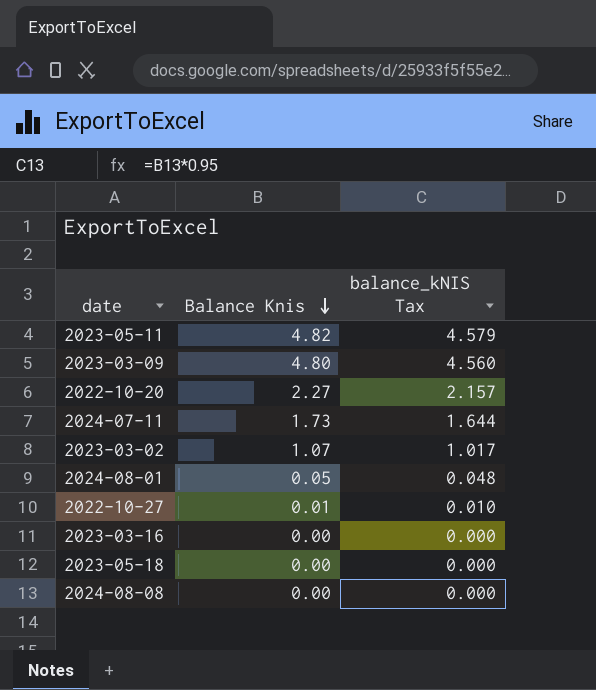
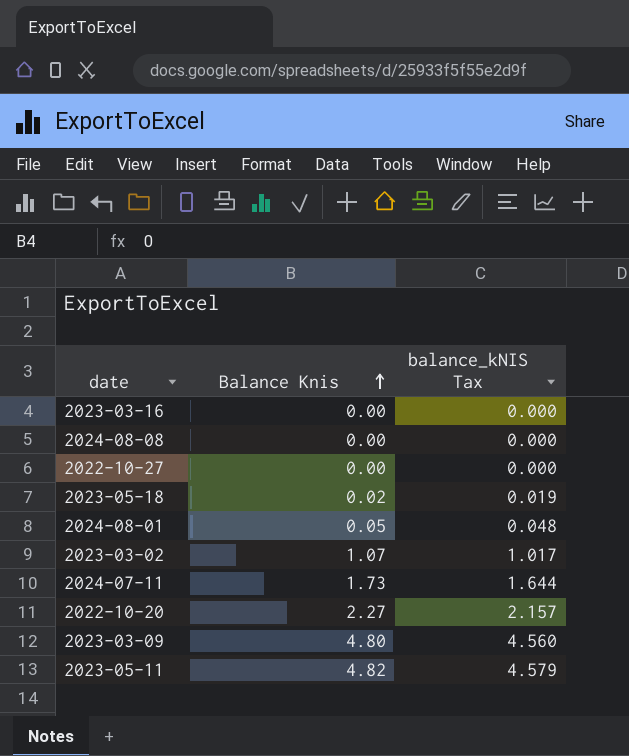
row order: Balance Knis descending -> Balance Knis ascending
2022-10-27 | Balance Knis: 0.01 -> 0.00
2022-10-27 | balance_kNIS Tax: 0.010 -> 0.000
2023-05-18 | Balance Knis: 0.00 -> 0.02
2023-05-18 | balance_kNIS Tax: 0.000 -> 0.019

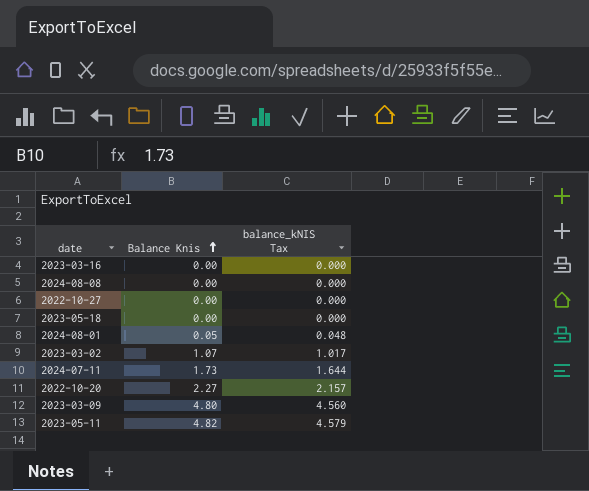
2023-05-18 | Balance Knis: 0.02 -> 0.00
2023-05-18 | balance_kNIS Tax: 0.019 -> 0.000

